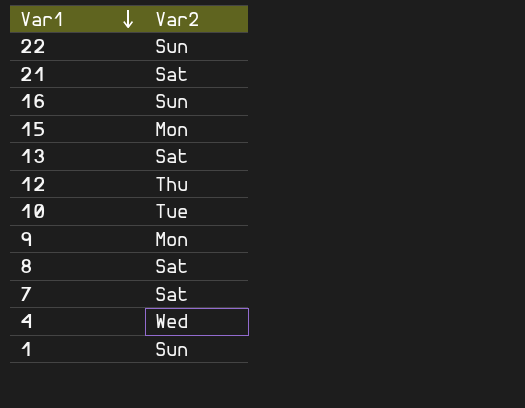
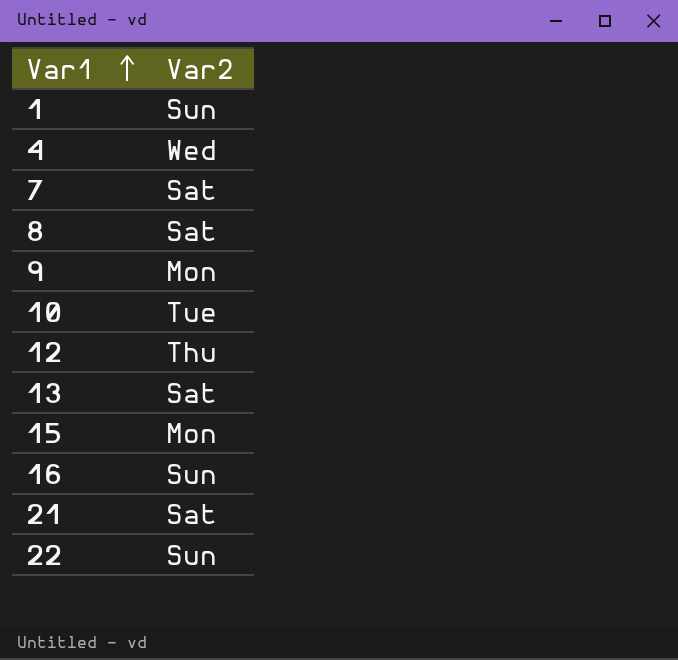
row order: Var1 descending -> Var1 ascending

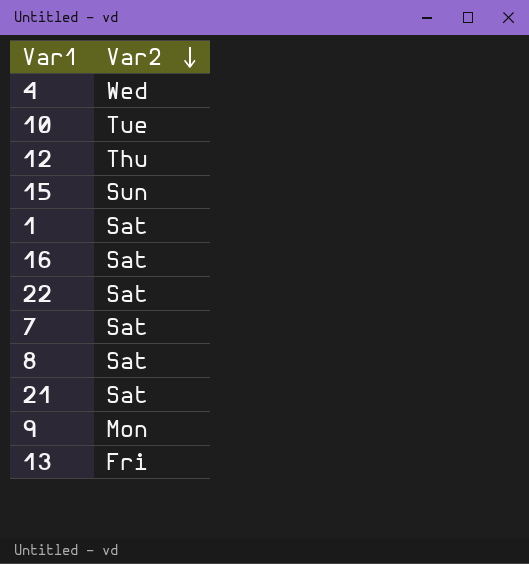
row order: Var1 ascending -> Var2 descending
15 | Var2: Mon -> Sun
1 | Var2: Sun -> Sat
16 | Var2: Sun -> Sat
22 | Var2: Sun -> Sat
13 | Var2: Sat -> Fri

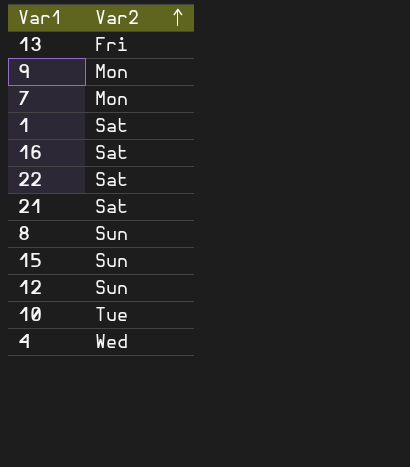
row order: Var2 descending -> Var2 ascending
7 | Var2: Sat -> Mon
8 | Var2: Sat -> Sun
12 | Var2: Thu -> Sun

